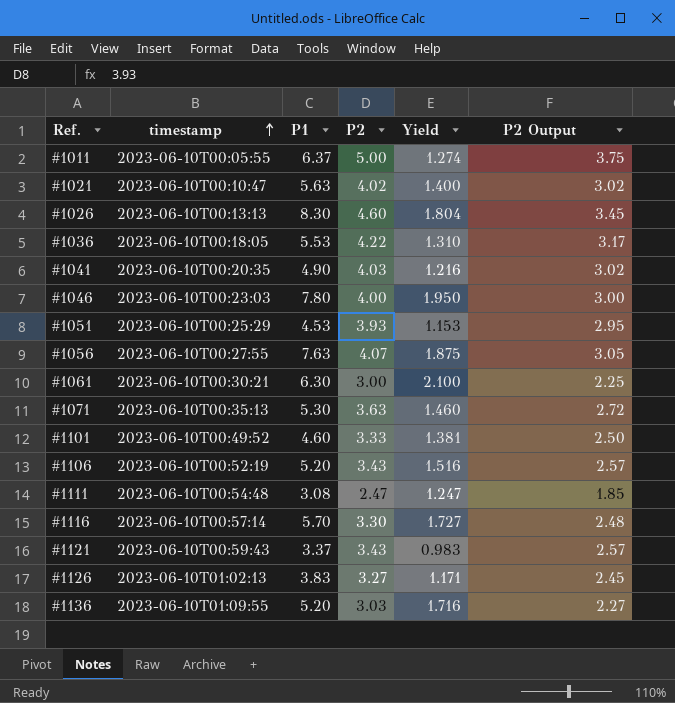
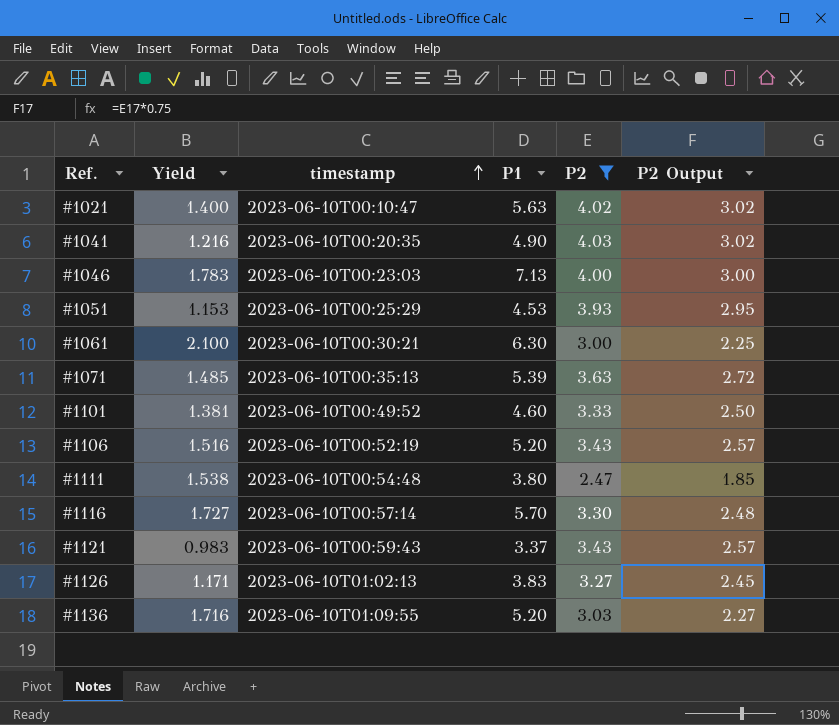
filter: none -> P2 <= 4.03
column Yield | position: 5 -> 2
#1046 | Yield: 1.950 -> 1.783
#1046 | P1: 7.80 -> 7.13
#1071 | Yield: 1.460 -> 1.485
#1071 | P1: 5.30 -> 5.39
#1111 | Yield: 1.247 -> 1.538
#1111 | P1: 3.08 -> 3.80

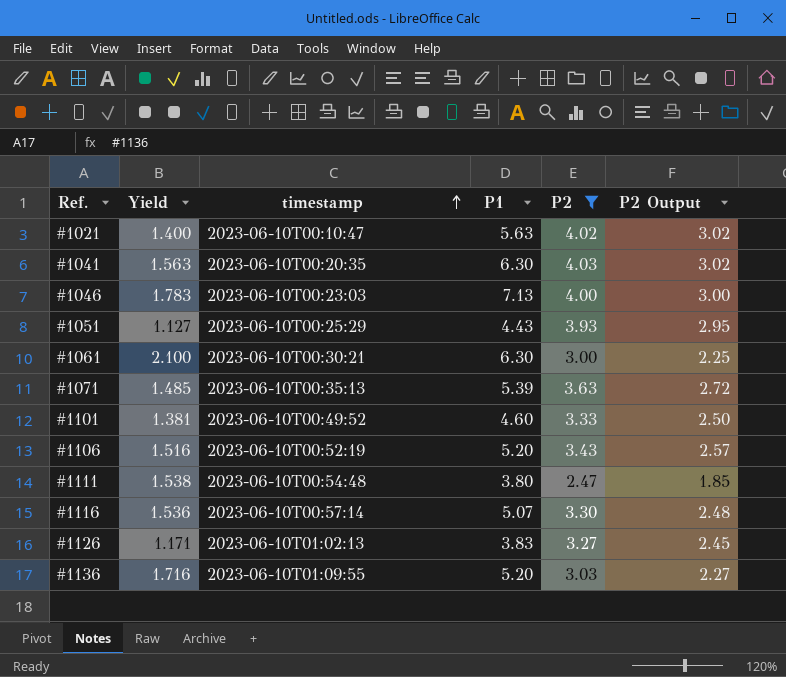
row #1121: 0.983 | 2023-06-10T00:59:43 | 3.37 | 3.43 | 2.57 -> none
#1041 | Yield: 1.216 -> 1.563
#1041 | P1: 4.90 -> 6.30
#1051 | Yield: 1.153 -> 1.127
#1051 | P1: 4.53 -> 4.43
#1116 | Yield: 1.727 -> 1.536
#1116 | P1: 5.70 -> 5.07

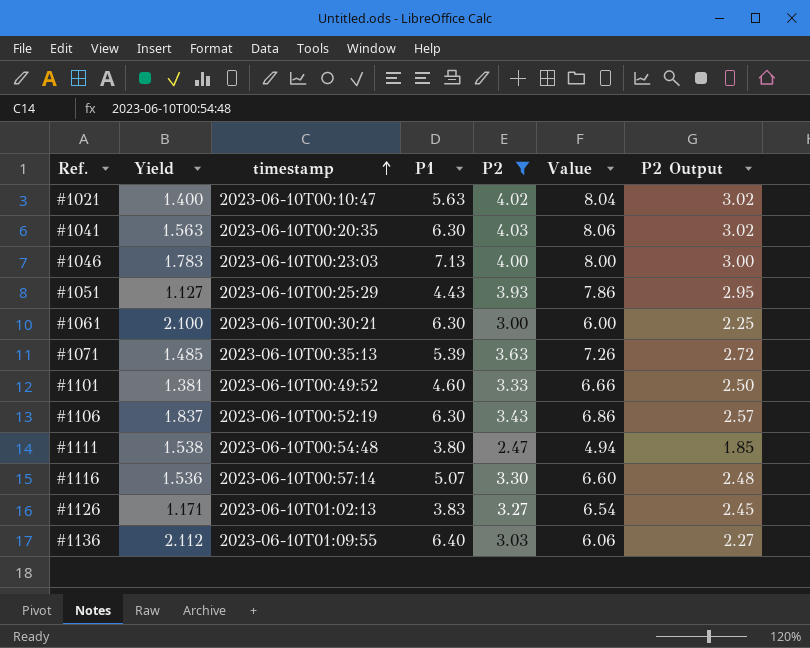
column Value | formula: none -> [P2] * 2
#1106 | Yield: 1.516 -> 1.837
#1106 | P1: 5.20 -> 6.30
#1136 | Yield: 1.716 -> 2.112
#1136 | P1: 5.20 -> 6.40

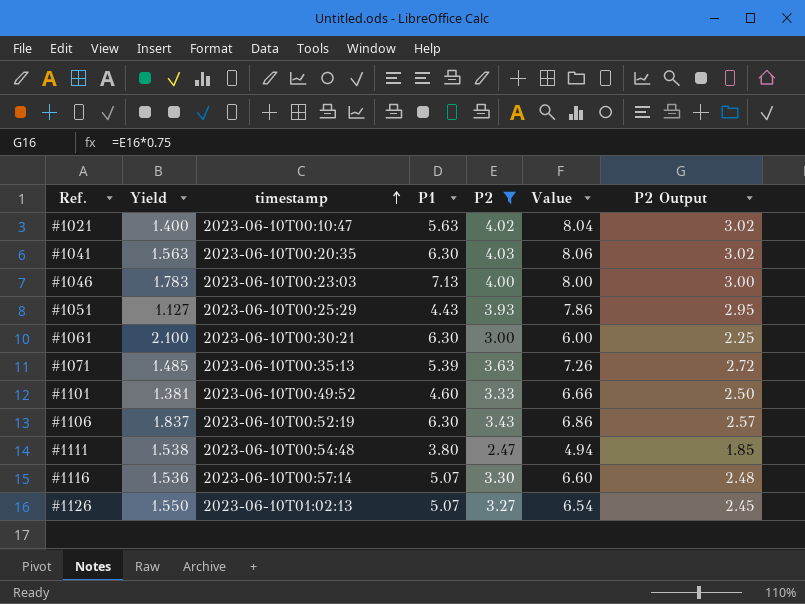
row #1136: 2.112 | 2023-06-10T01:09:55 | 6.40 | 3.03 | 6.06 | 2.27 -> none
#1126 | Yield: 1.171 -> 1.550
#1126 | P1: 3.83 -> 5.07

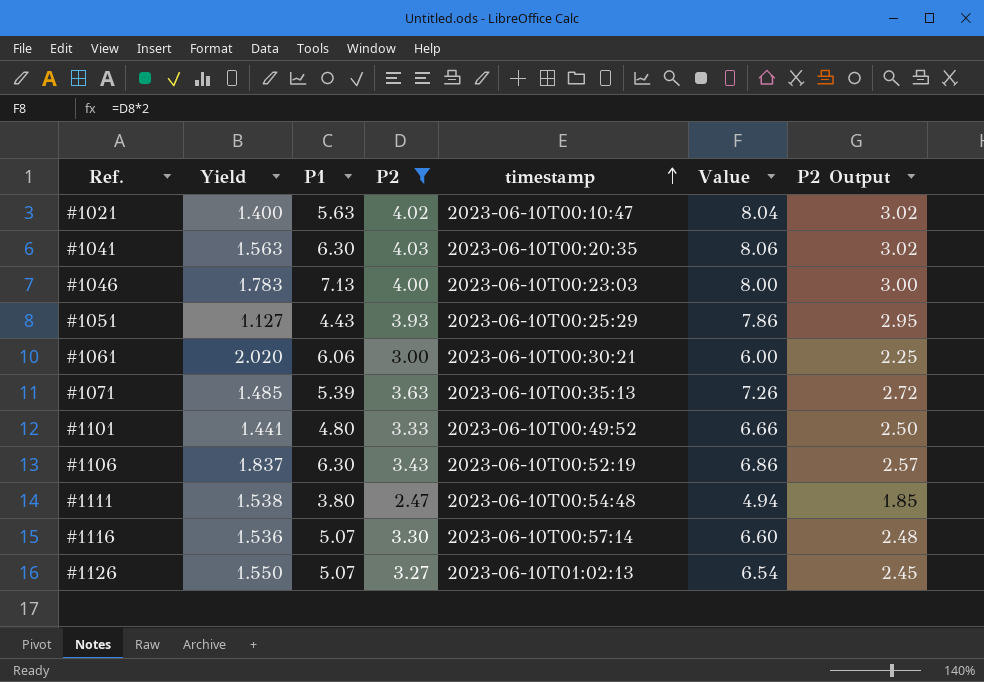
column timestamp | position: 3 -> 5
#1061 | Yield: 2.100 -> 2.020
#1061 | P1: 6.30 -> 6.06
#1101 | Yield: 1.381 -> 1.441
#1101 | P1: 4.60 -> 4.80

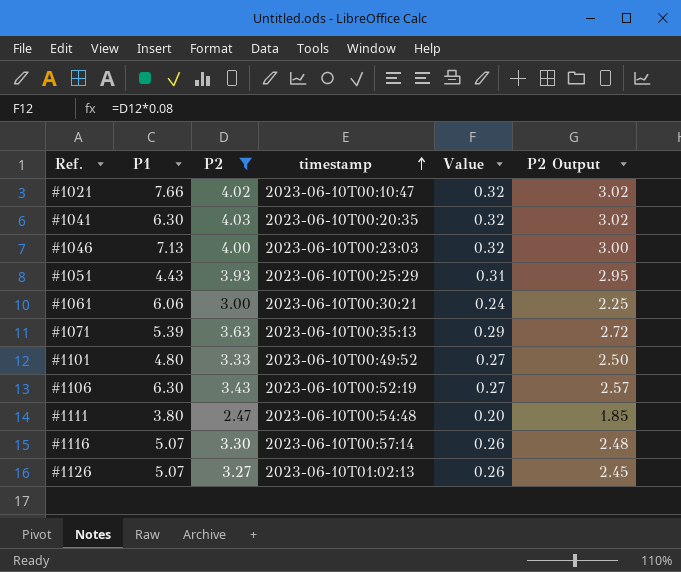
column Yield | formula: [P1] / [P2] -> none
column Value | formula: [P2] * 2 -> [P2] * 0.08
#1021 | P1: 5.63 -> 7.66

